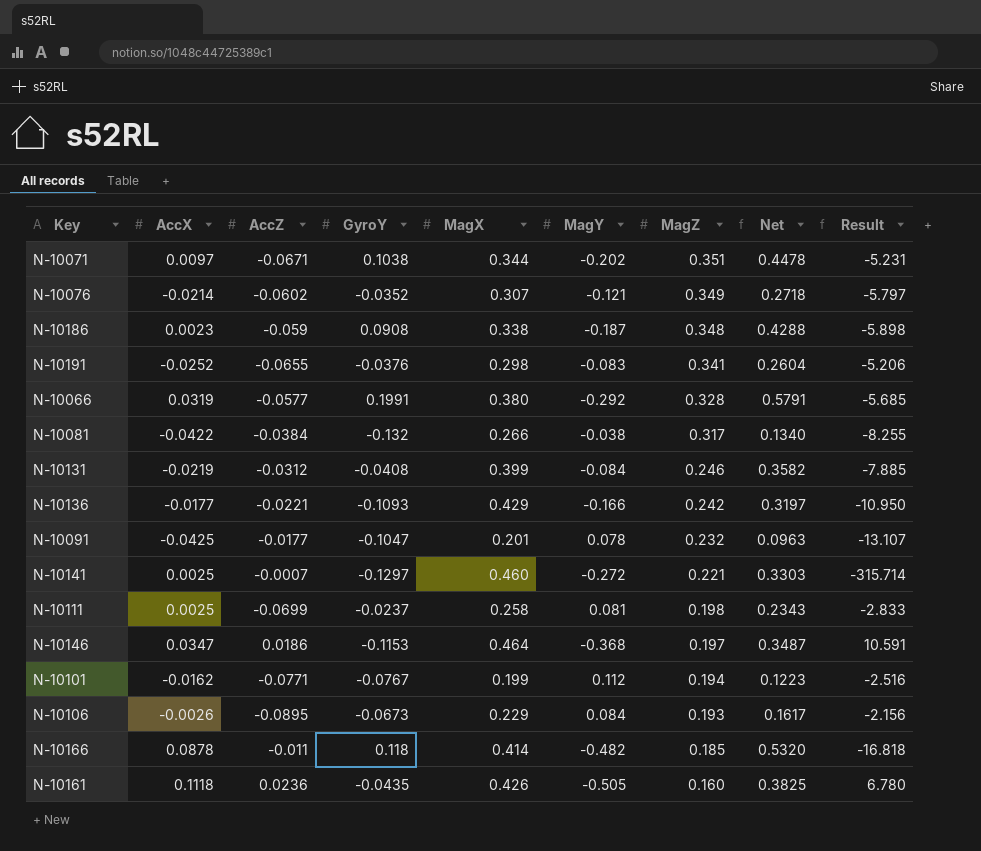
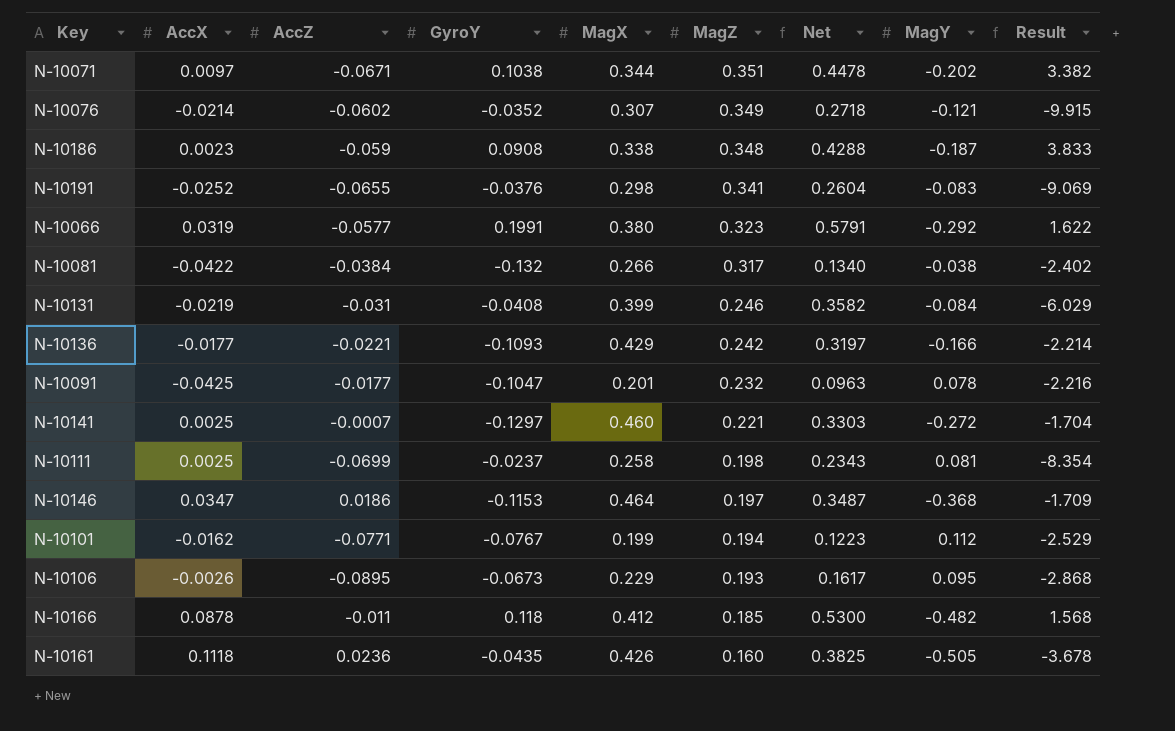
column MagY | position: 6 -> 8
column Result | formula: [MagZ] / [AccZ] -> [MagZ] / [GyroY]
N-10066 | MagZ: 0.328 -> 0.323
N-10131 | AccZ: -0.0312 -> -0.031
N-10106 | MagY: 0.084 -> 0.095
N-10166 | MagX: 0.414 -> 0.412
N-10166 | Net: 0.5320 -> 0.5300

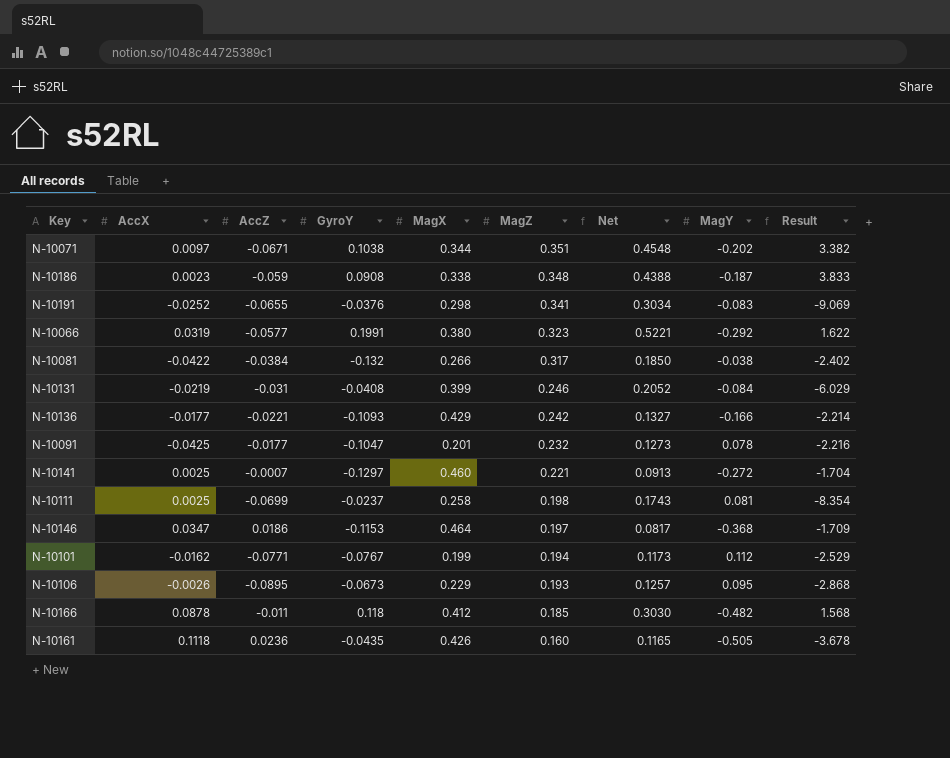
column Net | formula: [GyroY] + [MagX] -> [GyroY] + [MagZ]
row N-10076: -0.0214 | -0.0602 | -0.0352 | 0.307 | 0.349 | 0.2718 | -0.121 | -9.915 -> none

